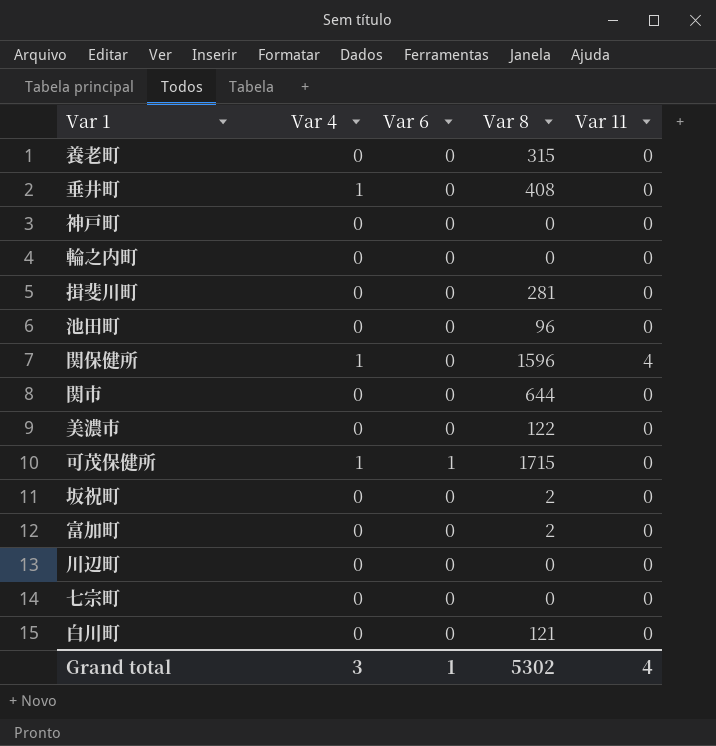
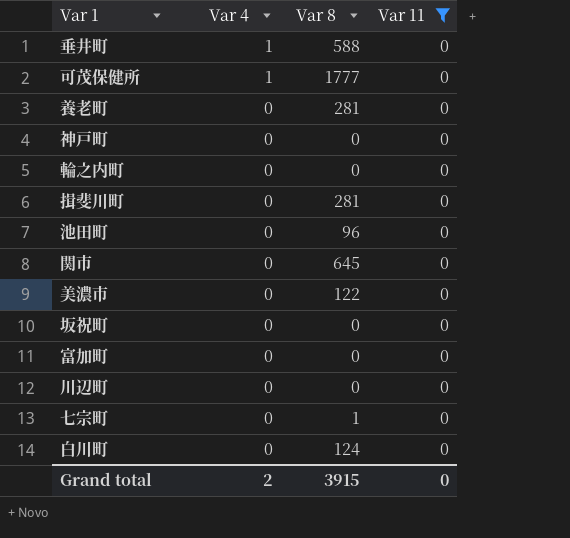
filter: none -> Var 11 = 0
row order: none -> Var 4 descending
column Var 6 | position: 3 -> none
垂井町 | Var 8: 408 -> 588
可茂保健所 | Var 8: 1715 -> 1777
養老町 | Var 8: 315 -> 281
関市 | Var 8: 644 -> 645
坂祝町 | Var 8: 2 -> 0
富加町 | Var 8: 2 -> 0
七宗町 | Var 8: 0 -> 1
白川町 | Var 8: 121 -> 124
Grand total | Var 4: 3 -> 2
Grand total | Var 8: 5302 -> 3915
Grand total | Var 11: 4 -> 0

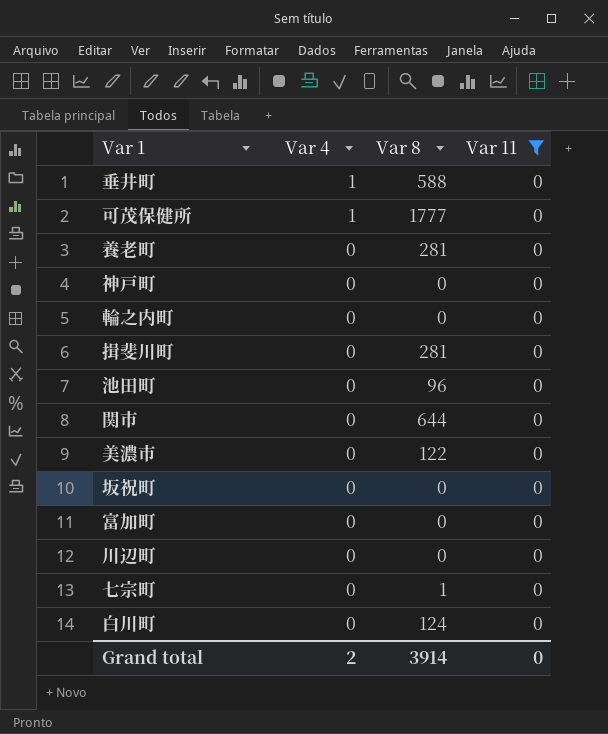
関市 | Var 8: 645 -> 644
Grand total | Var 8: 3915 -> 3914

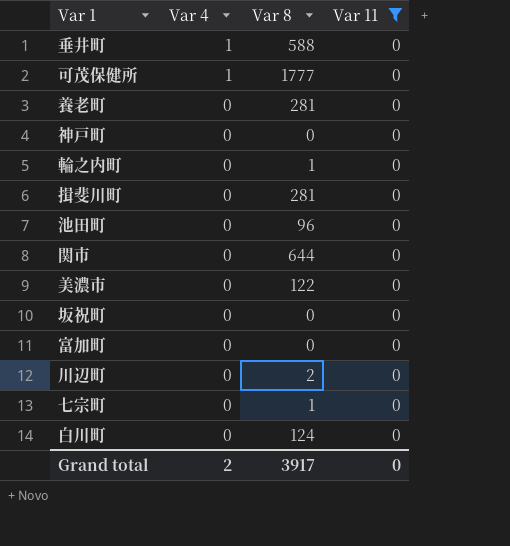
輪之内町 | Var 8: 0 -> 1
川辺町 | Var 8: 0 -> 2
Grand total | Var 8: 3914 -> 3917

